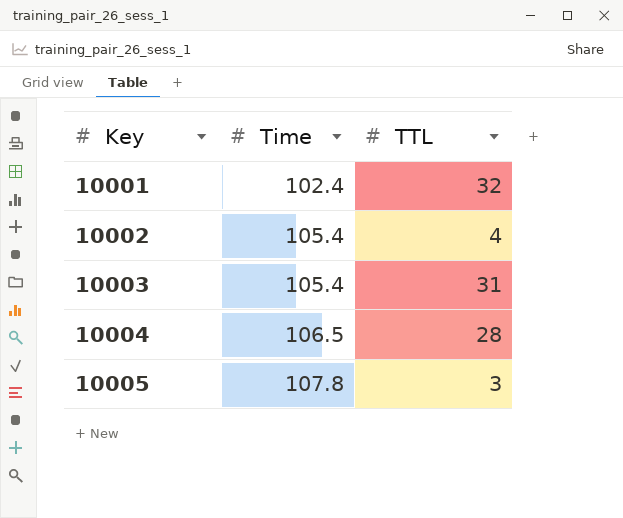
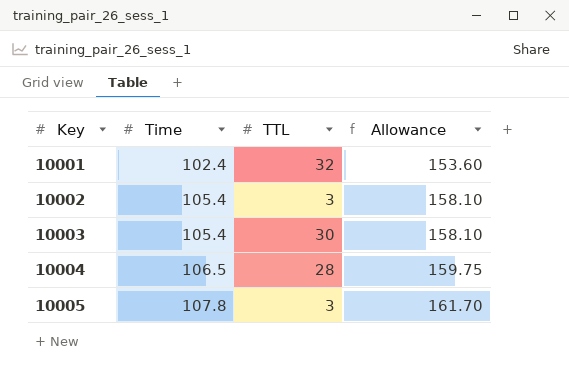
column Allowance | formula: none -> [Time] * 1.5
10002 | TTL: 4 -> 3
10003 | TTL: 31 -> 30

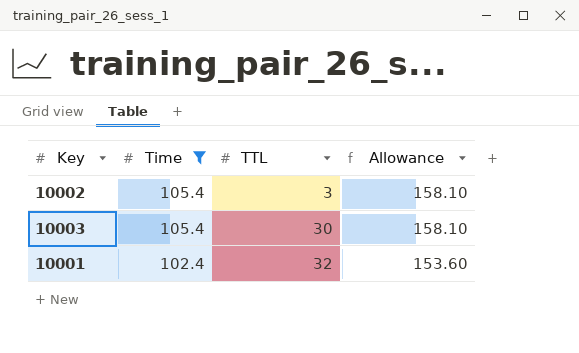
filter: none -> Time <= 105.4
row order: Key ascending -> Time descending

